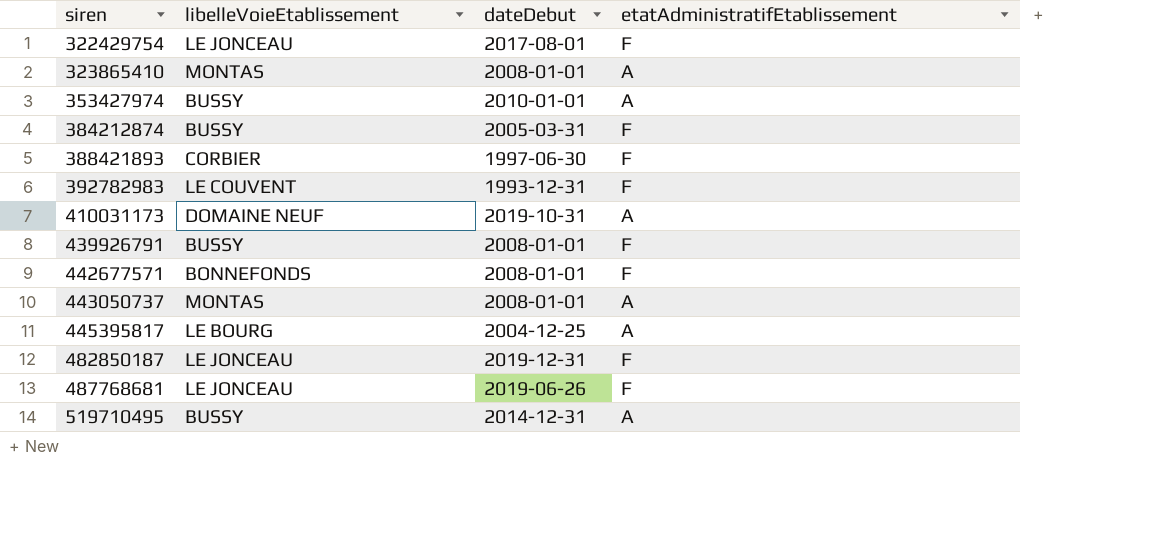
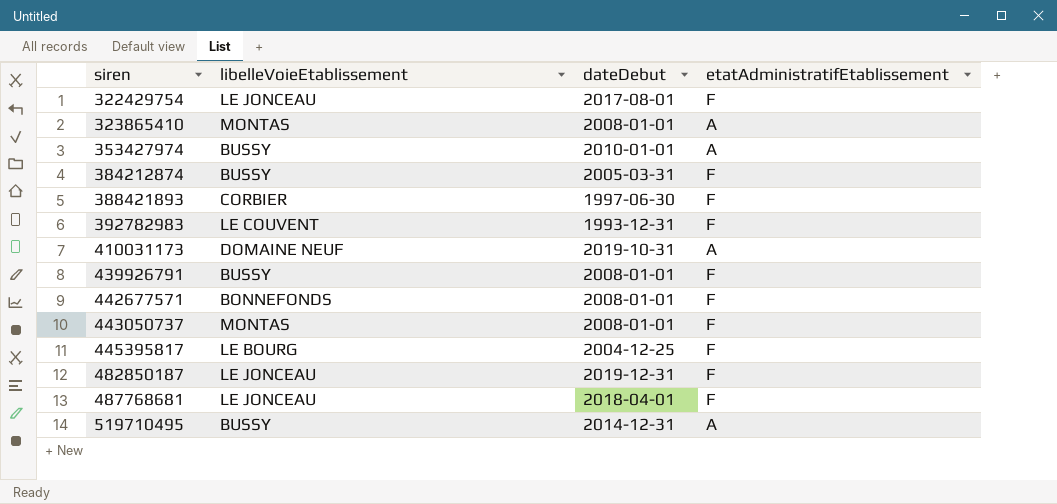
443050737 | etatAdministratifEtablissement: A -> F
445395817 | etatAdministratifEtablissement: A -> F
487768681 | dateDebut: 2019-06-26 -> 2018-04-01

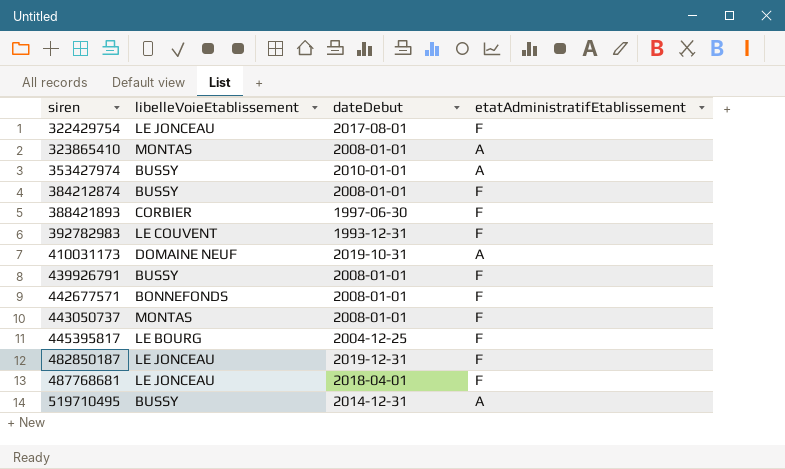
384212874 | dateDebut: 2005-03-31 -> 2008-01-01

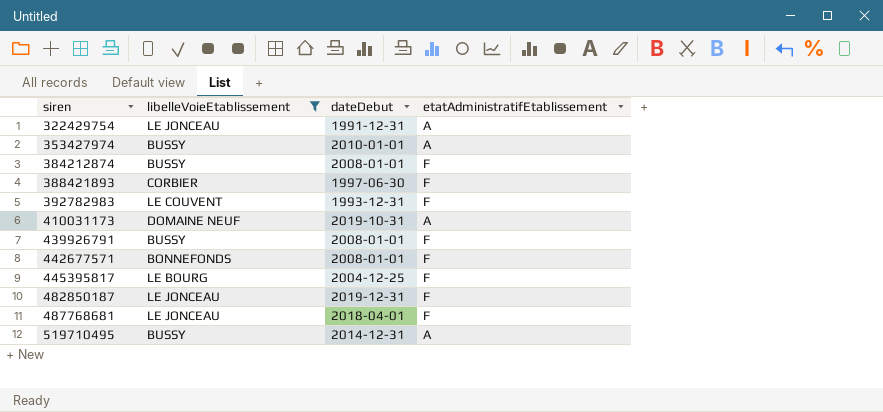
filter: none -> libelleVoieEtablissement != MONTAS
322429754 | dateDebut: 2017-08-01 -> 1991-12-31
322429754 | etatAdministratifEtablissement: F -> A

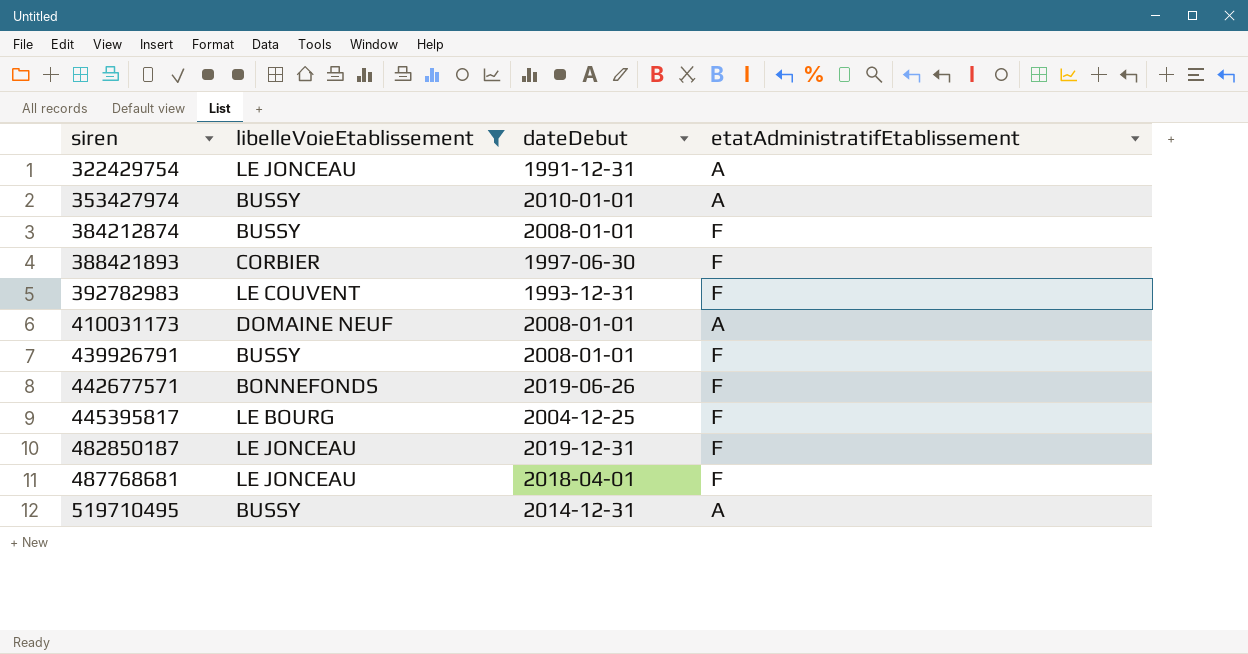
410031173 | dateDebut: 2019-10-31 -> 2008-01-01
442677571 | dateDebut: 2008-01-01 -> 2019-06-26

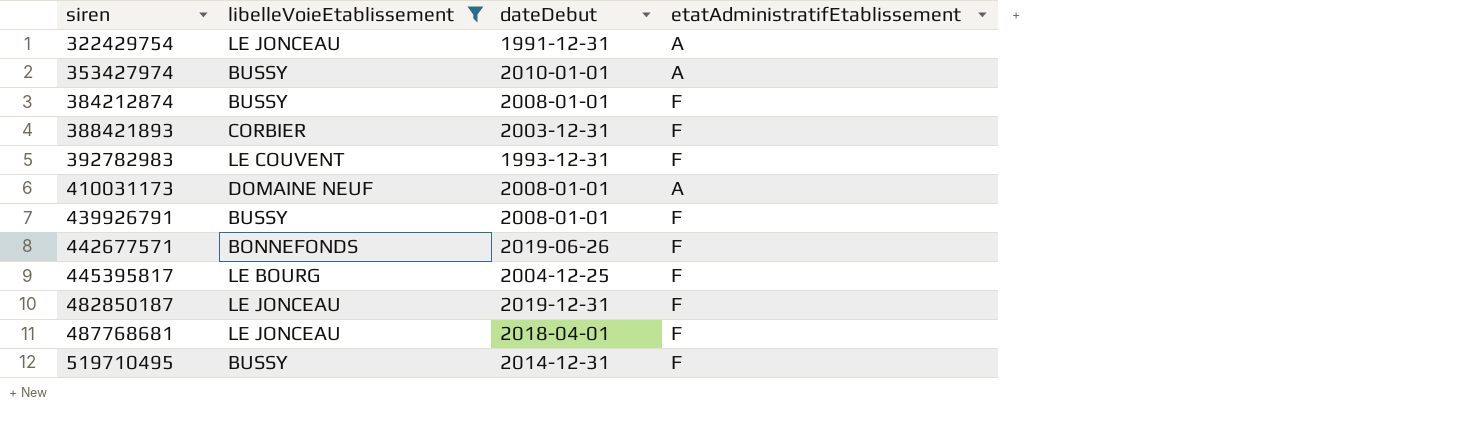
388421893 | dateDebut: 1997-06-30 -> 2003-12-31
519710495 | etatAdministratifEtablissement: A -> F

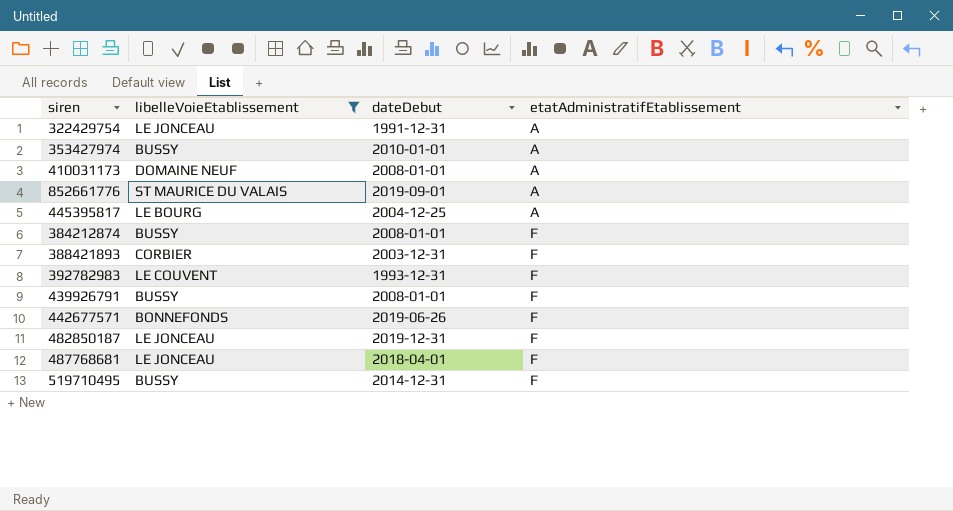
row order: siren ascending -> etatAdministratifEtablissement ascending
row 852661776: none -> ST MAURICE DU VALAIS | 2019-09-01 | A
445395817 | etatAdministratifEtablissement: F -> A

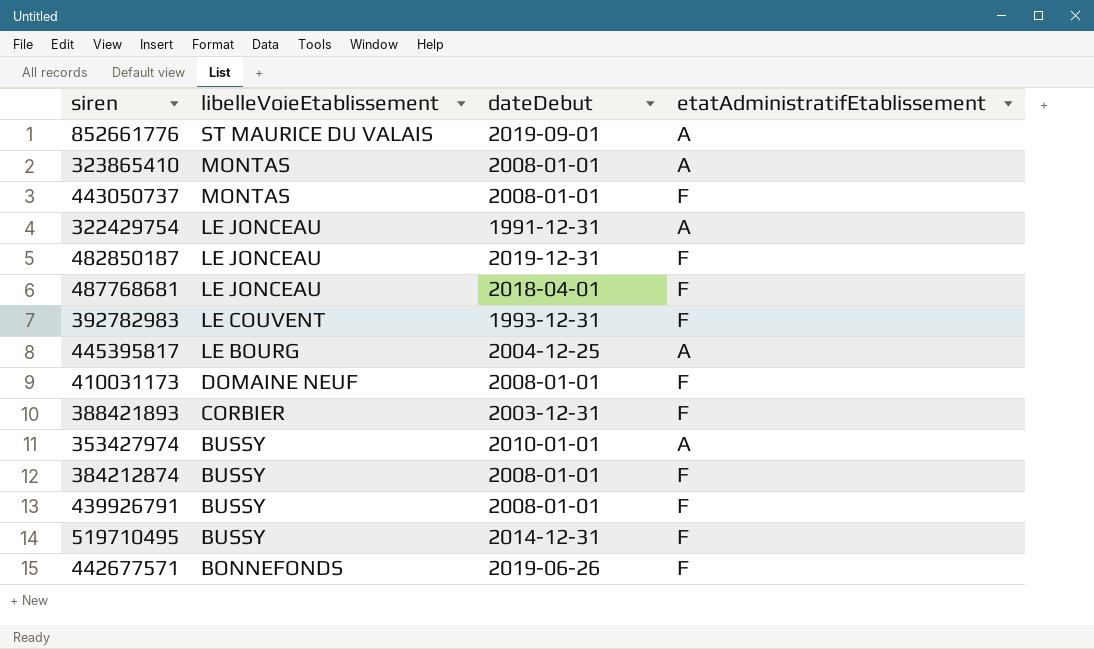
filter: libelleVoieEtablissement != MONTAS -> none
row order: etatAdministratifEtablissement ascending -> libelleVoieEtablissement descending
410031173 | etatAdministratifEtablissement: A -> F

